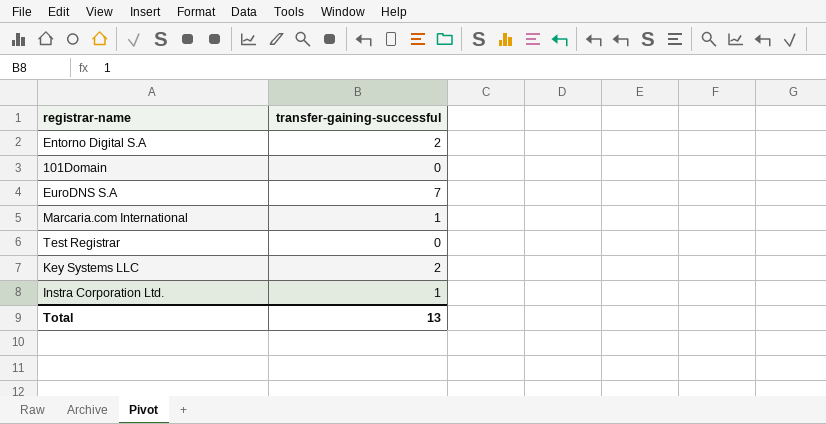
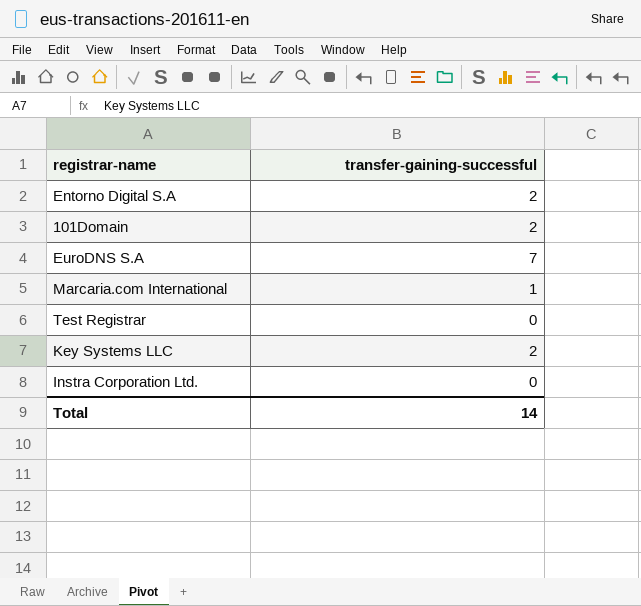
101Domain | transfer-gaining-successful: 0 -> 2
Instra Corporation Ltd. | transfer-gaining-successful: 1 -> 0
Total | transfer-gaining-successful: 13 -> 14

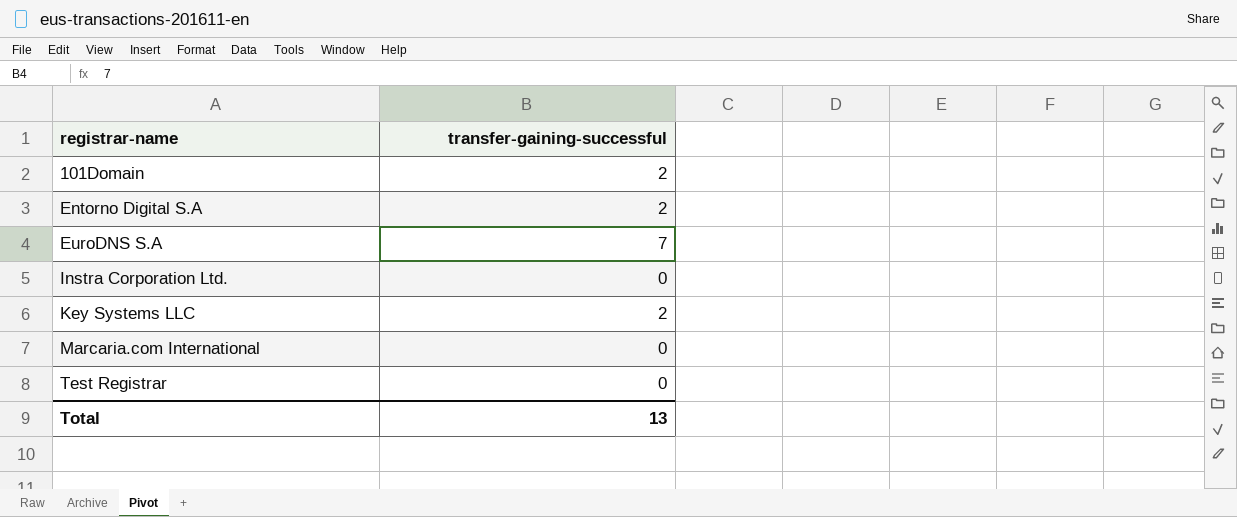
row order: none -> registrar-name ascending
Marcaria.com International | transfer-gaining-successful: 1 -> 0
Total | transfer-gaining-successful: 14 -> 13

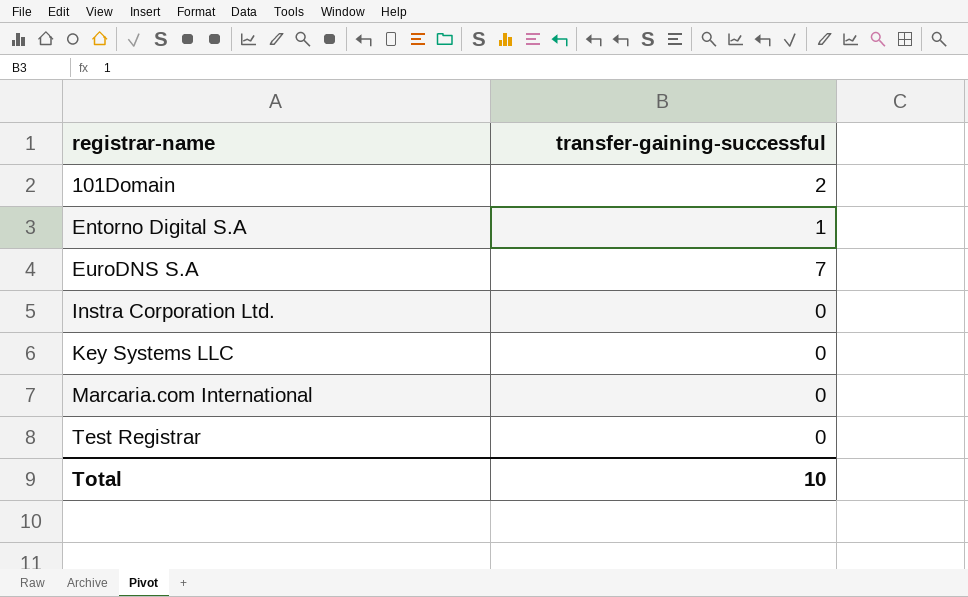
Entorno Digital S.A | transfer-gaining-successful: 2 -> 1
Key Systems LLC | transfer-gaining-successful: 2 -> 0
Total | transfer-gaining-successful: 13 -> 10

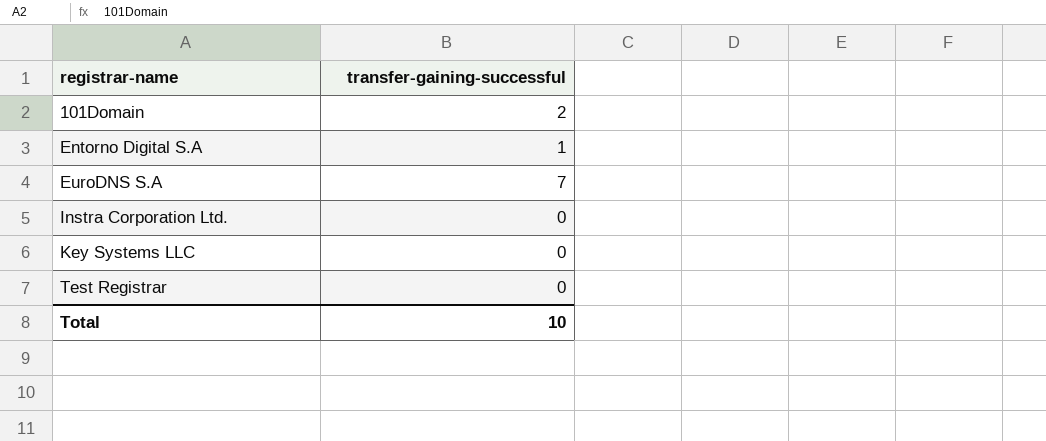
row Marcaria.com International: 0 -> none

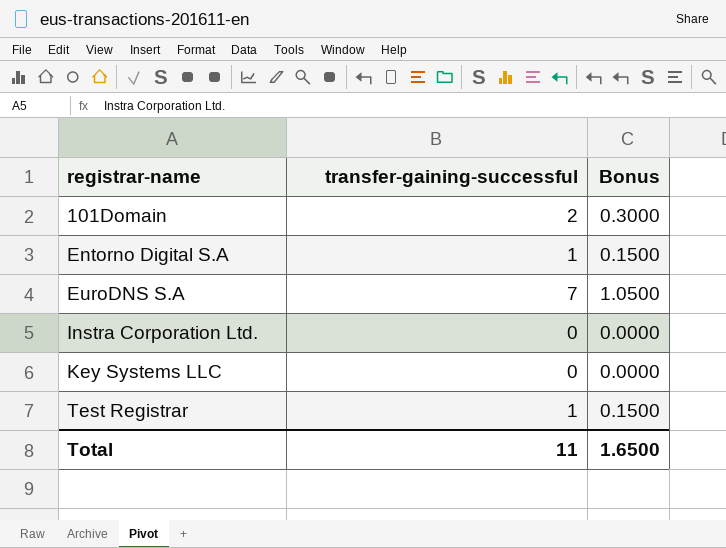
column Bonus | formula: none -> [transfer-gaining-successful] * 0.15
Test Registrar | transfer-gaining-successful: 0 -> 1
Total | transfer-gaining-successful: 10 -> 11

